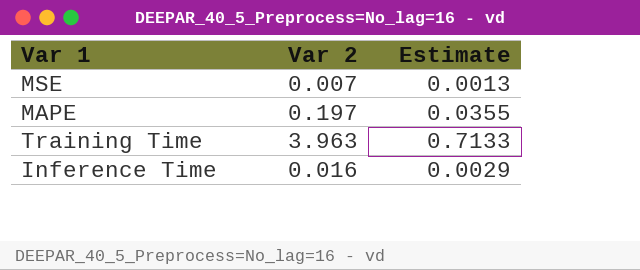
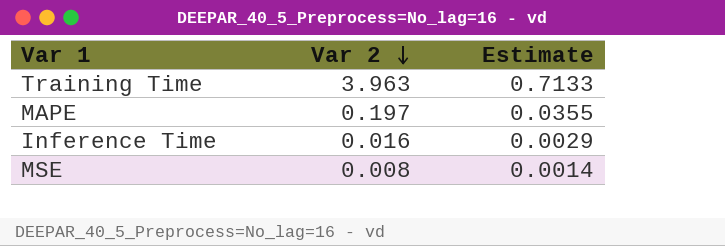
row order: none -> Var 2 descending
MSE | Var 2: 0.007 -> 0.008
MSE | Estimate: 0.0013 -> 0.0014

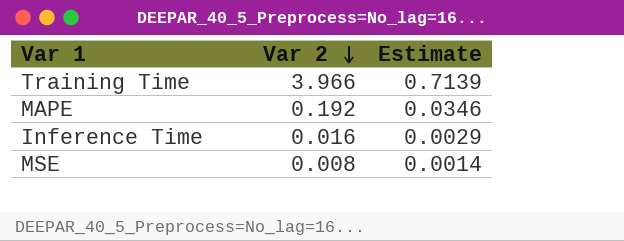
Training Time | Var 2: 3.963 -> 3.966
Training Time | Estimate: 0.7133 -> 0.7139
MAPE | Var 2: 0.197 -> 0.192
MAPE | Estimate: 0.0355 -> 0.0346

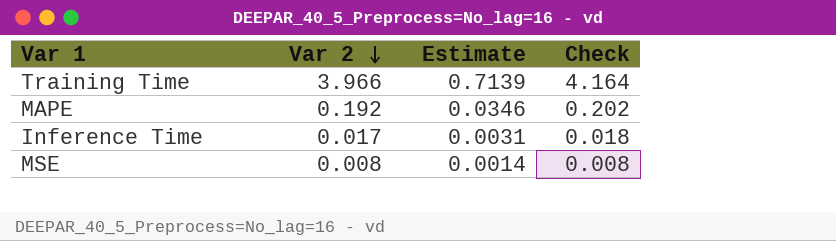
column Check | formula: none -> [Var 2] * 1.05
Inference Time | Var 2: 0.016 -> 0.017
Inference Time | Estimate: 0.0029 -> 0.0031

